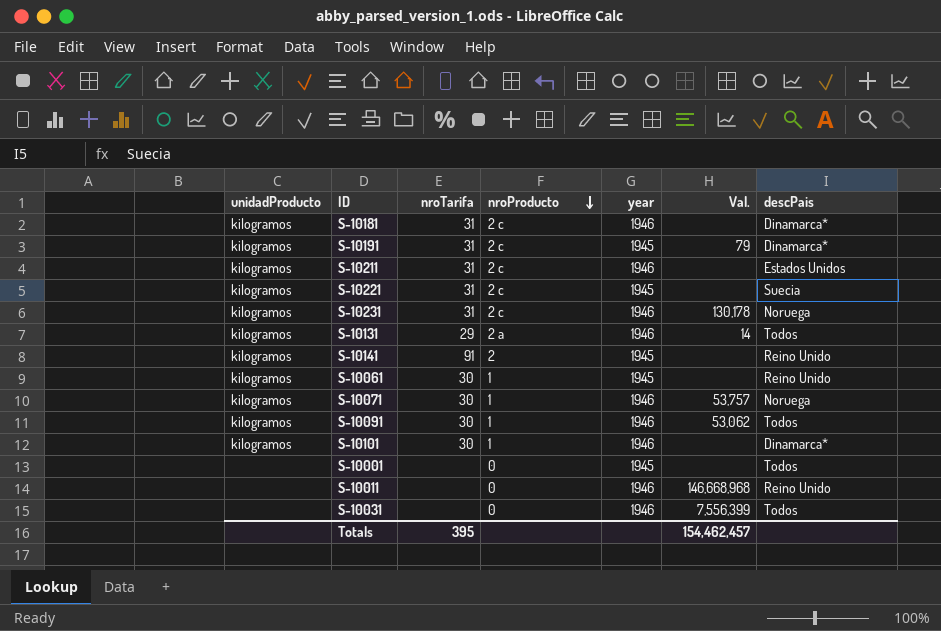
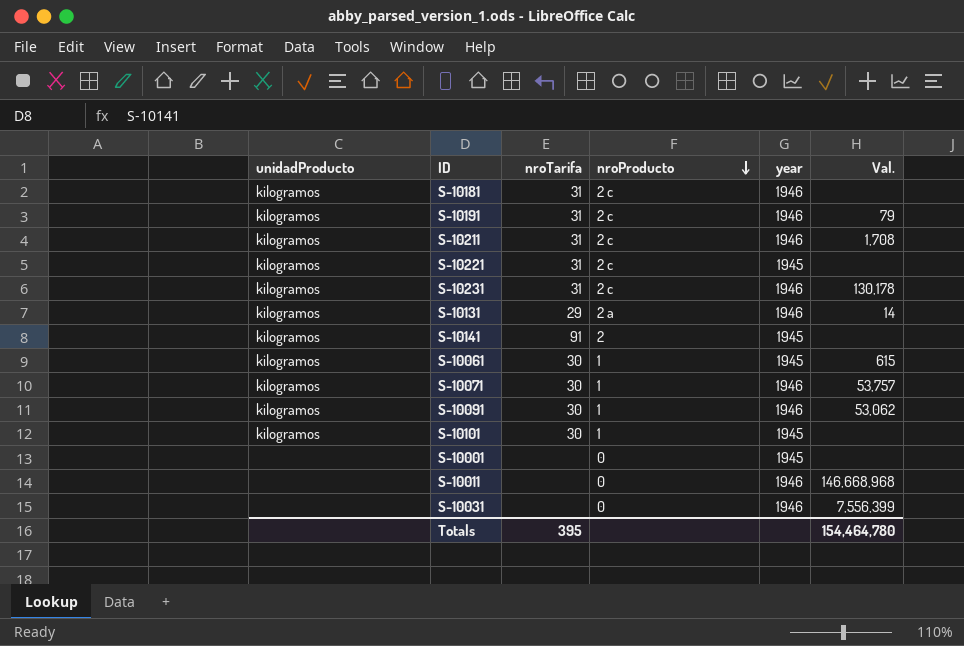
column descPais | position: 7 -> none
S-10191 | year: 1945 -> 1946
S-10211 | Val.: none -> 1,708
S-10061 | Val.: none -> 615
S-10101 | year: 1946 -> 1945
Totals | Val.: 154,462,457 -> 154,464,780

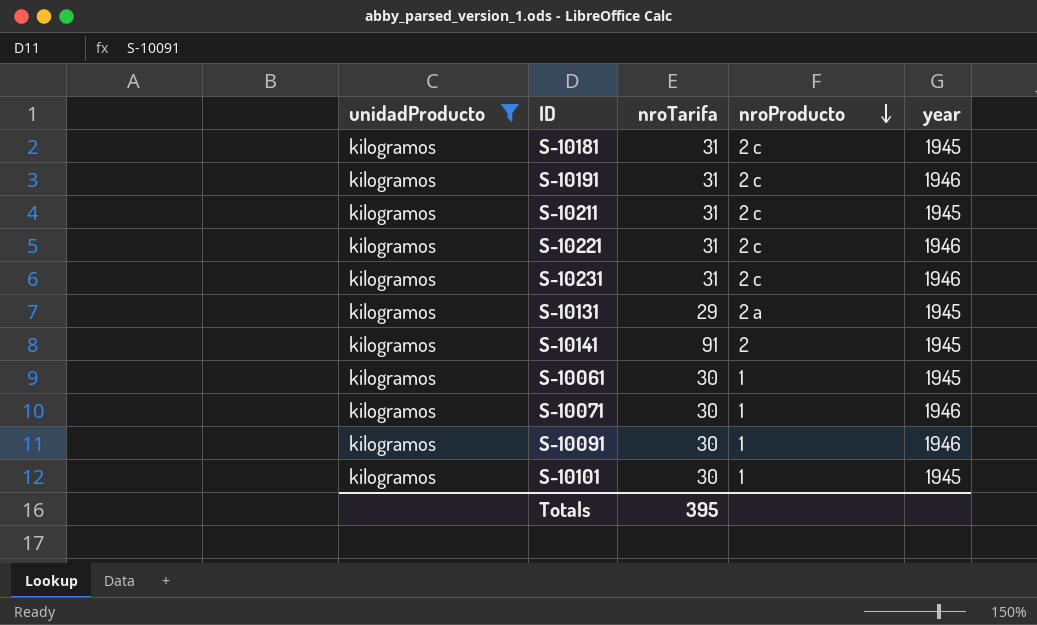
filter: none -> unidadProducto = kilogramos
column Val. | position: 6 -> none
S-10181 | year: 1946 -> 1945
S-10211 | year: 1946 -> 1945
S-10221 | year: 1945 -> 1946
S-10131 | year: 1946 -> 1945

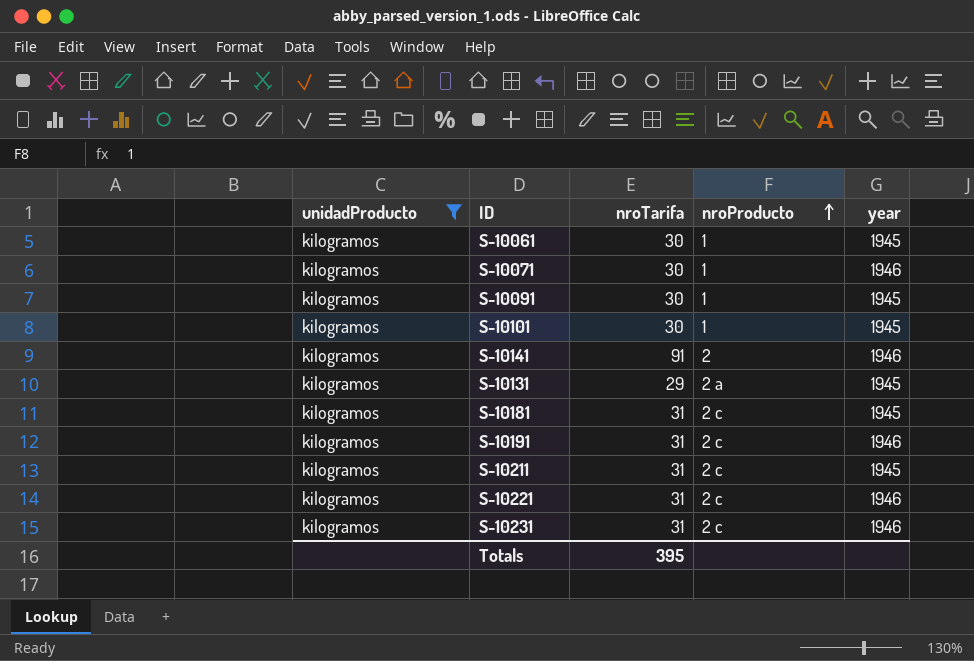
row order: nroProducto descending -> nroProducto ascending
S-10091 | year: 1946 -> 1945
S-10141 | year: 1945 -> 1946

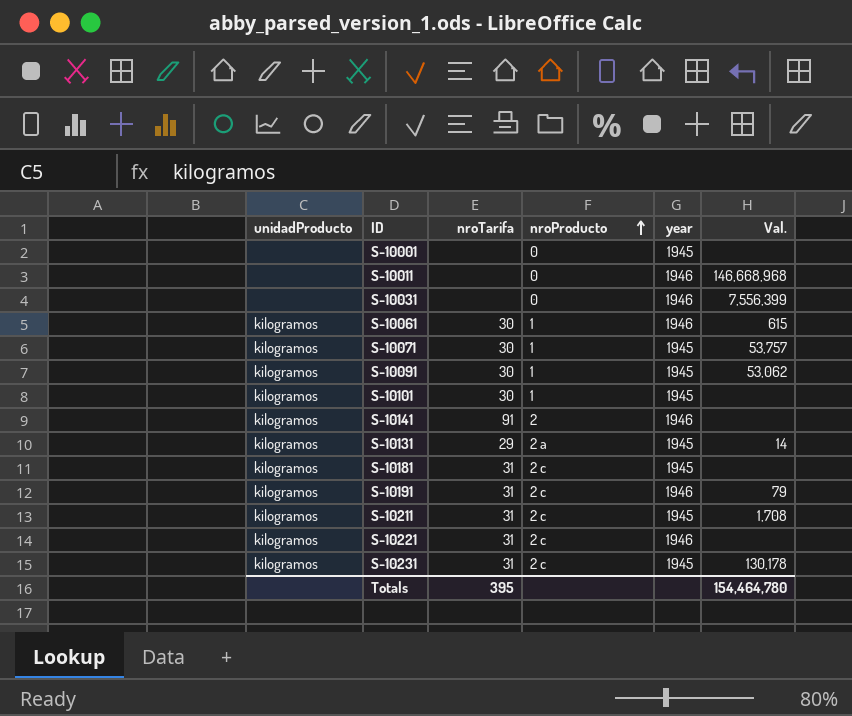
filter: unidadProducto = kilogramos -> none
column Val. | position: none -> 6
S-10061 | year: 1945 -> 1946
S-10071 | year: 1946 -> 1945
S-10231 | year: 1946 -> 1945

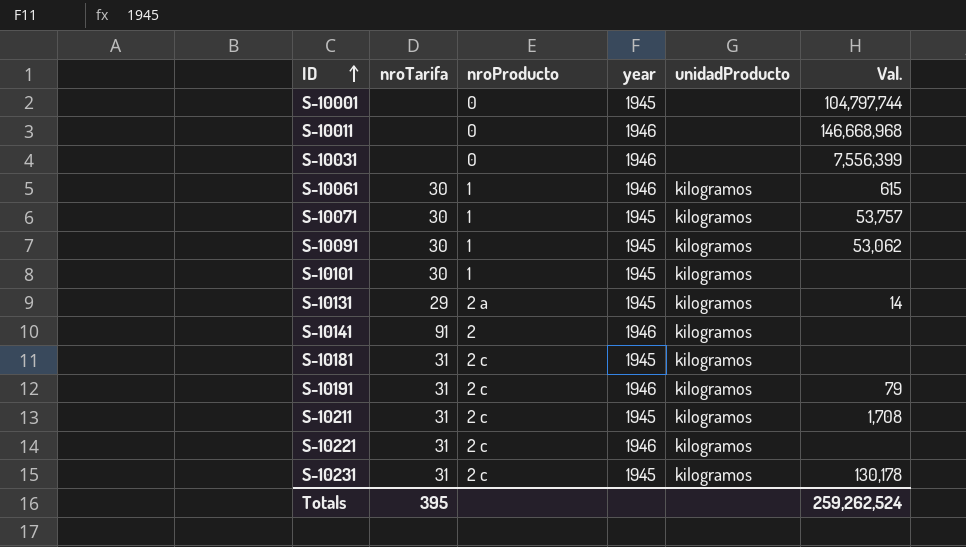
row order: nroProducto ascending -> ID ascending
column unidadProducto | position: 1 -> 5
S-10001 | Val.: none -> 104,797,744
Totals | Val.: 154,464,780 -> 259,262,524

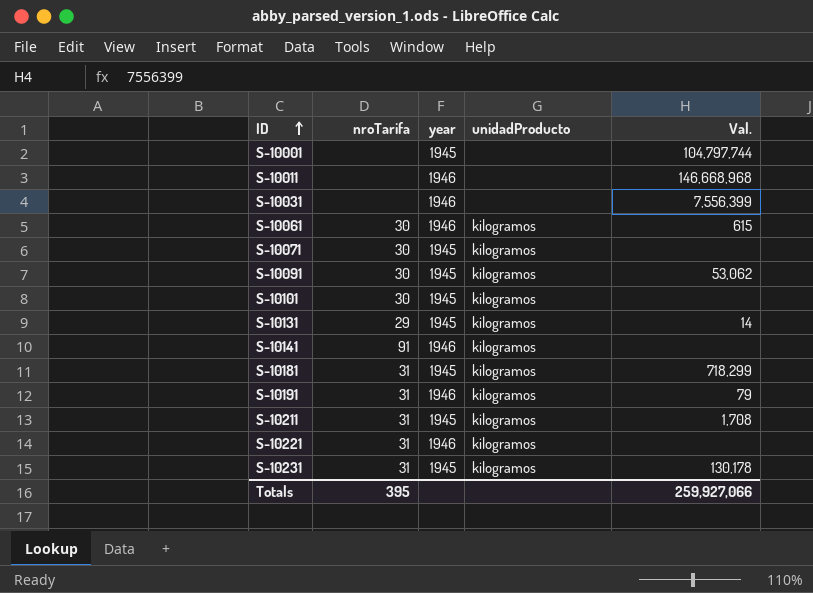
column nroProducto | position: 3 -> none
S-10071 | Val.: 53,757 -> none
S-10181 | Val.: none -> 718,299
Totals | Val.: 259,262,524 -> 259,927,066

